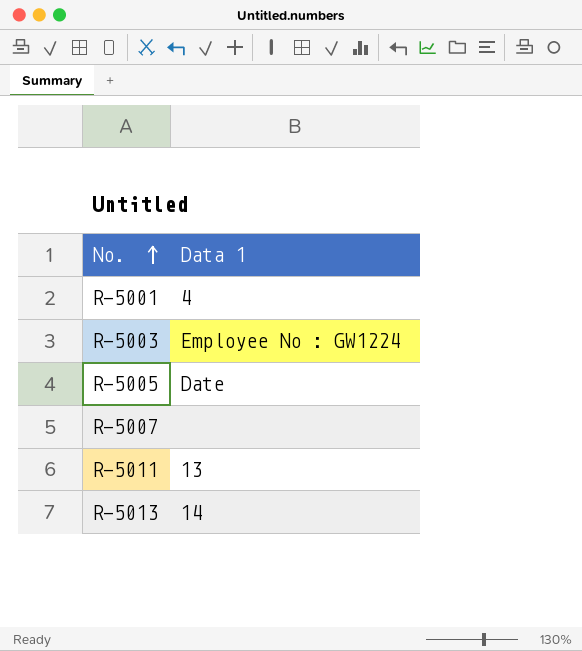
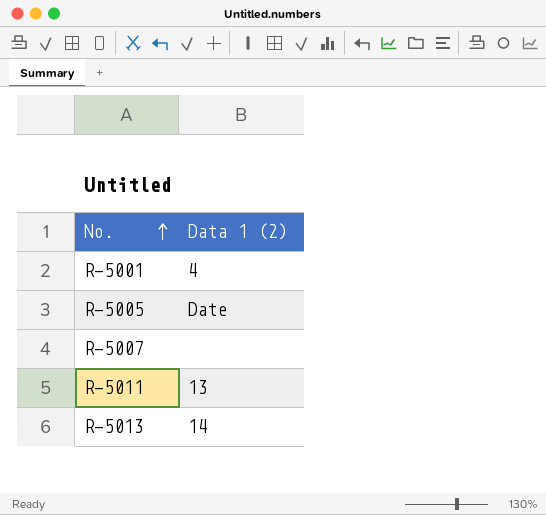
column name: Data 1 -> Data 1 (2)
row R-5003: Employee No : GW1224 -> none

